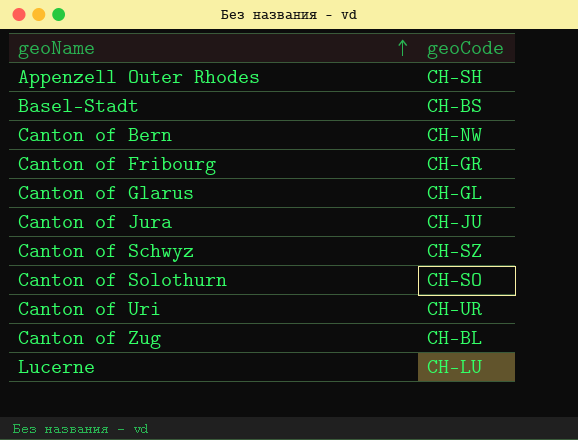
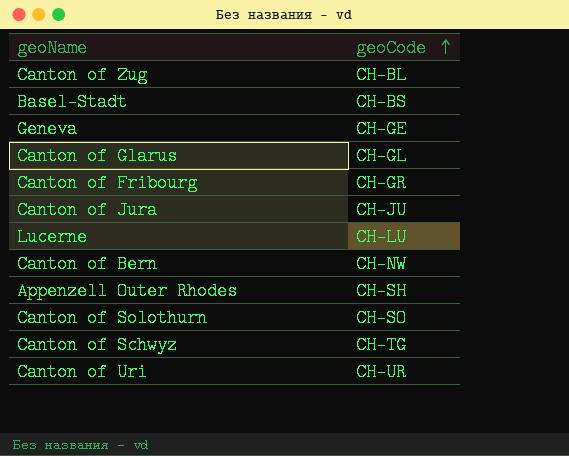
row order: geoName ascending -> geoCode ascending
row Geneva: none -> CH-GE
Canton of Schwyz | geoCode: CH-SZ -> CH-TG

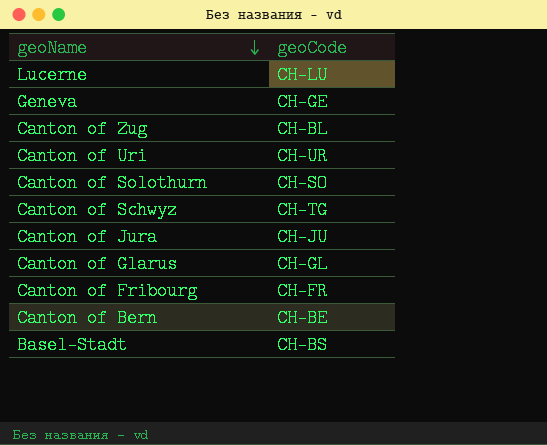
row order: geoCode ascending -> geoName descending
row Appenzell Outer Rhodes: CH-SH -> none
Canton of Fribourg | geoCode: CH-GR -> CH-FR
Canton of Bern | geoCode: CH-NW -> CH-BE

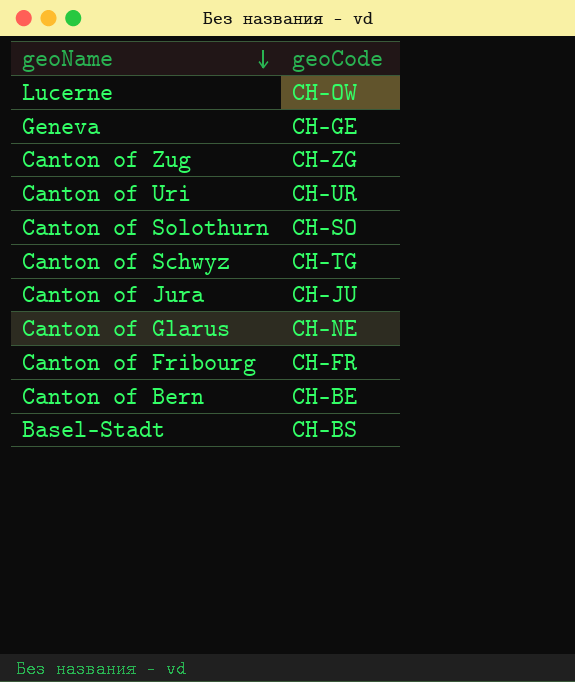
Lucerne | geoCode: CH-LU -> CH-OW
Canton of Zug | geoCode: CH-BL -> CH-ZG
Canton of Glarus | geoCode: CH-GL -> CH-NE

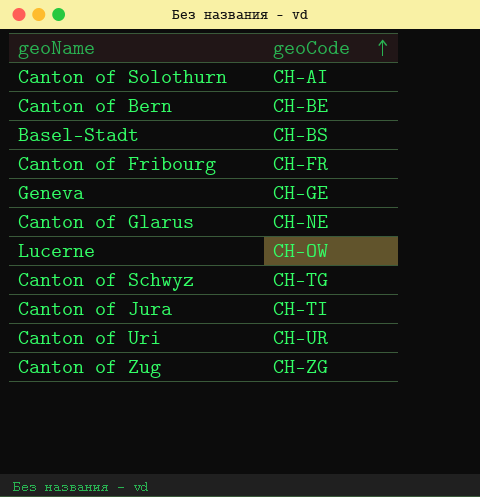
row order: geoName descending -> geoCode ascending
Canton of Solothurn | geoCode: CH-SO -> CH-AI
Canton of Jura | geoCode: CH-JU -> CH-TI

